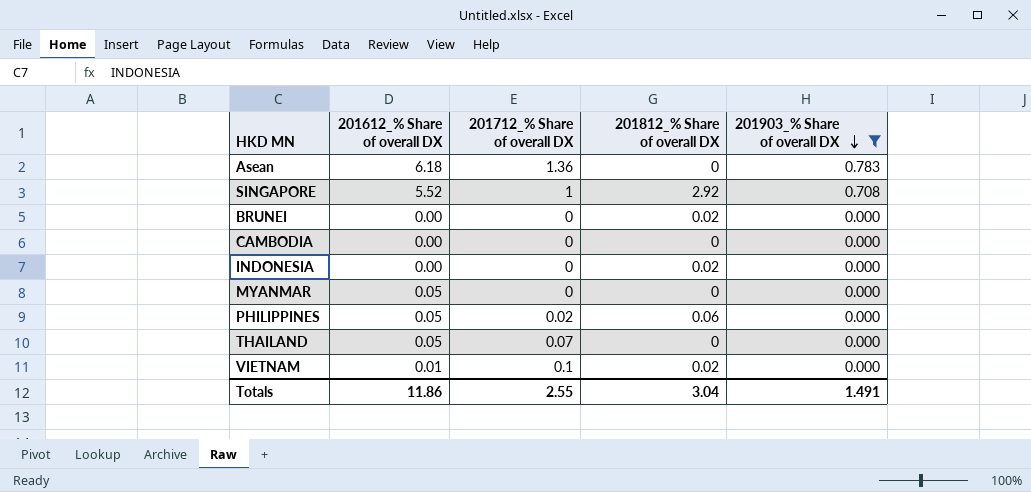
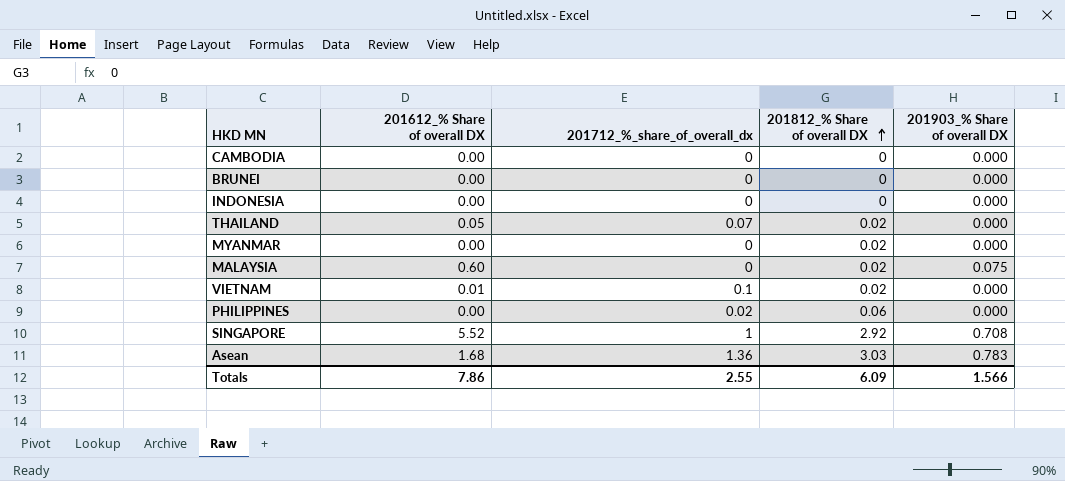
filter: 201903_% Share of overall DX != 0.075 -> none
row order: 201903_% Share of overall DX descending -> 201812_% Share of overall DX ascending
column name: 201712_% Share of overall DX -> 201712_%_share_of_overall_dx
BRUNEI | 201812_% Share of overall DX: 0.02 -> 0
INDONESIA | 201812_% Share of overall DX: 0.02 -> 0
THAILAND | 201812_% Share of overall DX: 0 -> 0.02
MYANMAR | 201612_% Share of overall DX: 0.05 -> 0.00
MYANMAR | 201812_% Share of overall DX: 0 -> 0.02
PHILIPPINES | 201612_% Share of overall DX: 0.05 -> 0.00
Asean | 201612_% Share of overall DX: 6.18 -> 1.68
Asean | 201812_% Share of overall DX: 0 -> 3.03
Totals | 201612_% Share of overall DX: 11.86 -> 7.86
Totals | 201812_% Share of overall DX: 3.04 -> 6.09
Totals | 201903_% Share of overall DX: 1.491 -> 1.566

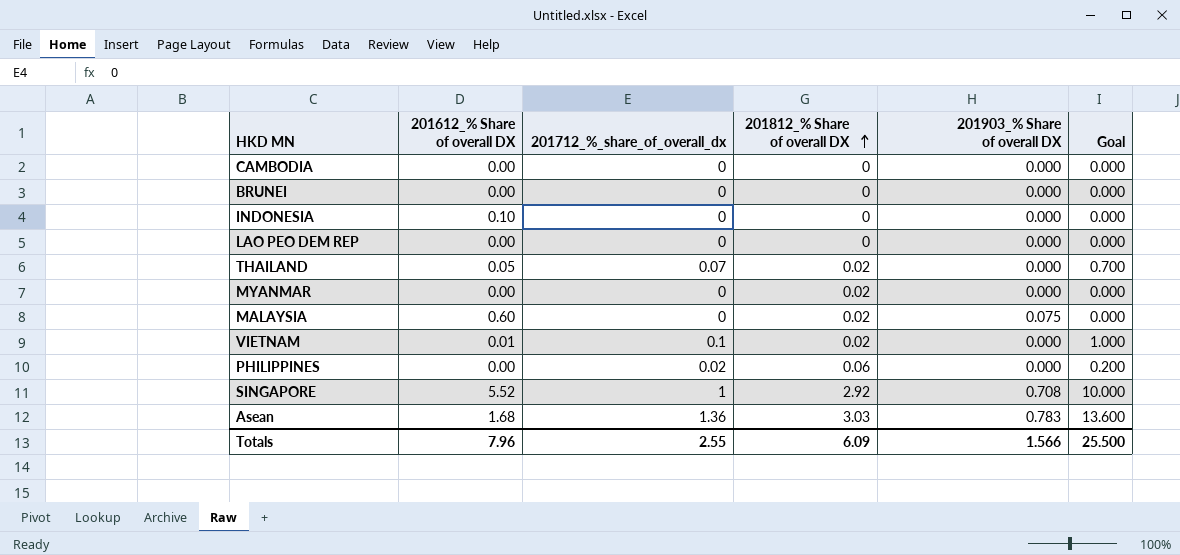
column Goal | formula: none -> [201712_%_share_of_overall_dx] * 10
INDONESIA | 201612_% Share of overall DX: 0.00 -> 0.10
row LAO PEO DEM REP: none -> 0.00 | 0 | 0 | 0.000 | 0.000
Totals | 201612_% Share of overall DX: 7.86 -> 7.96

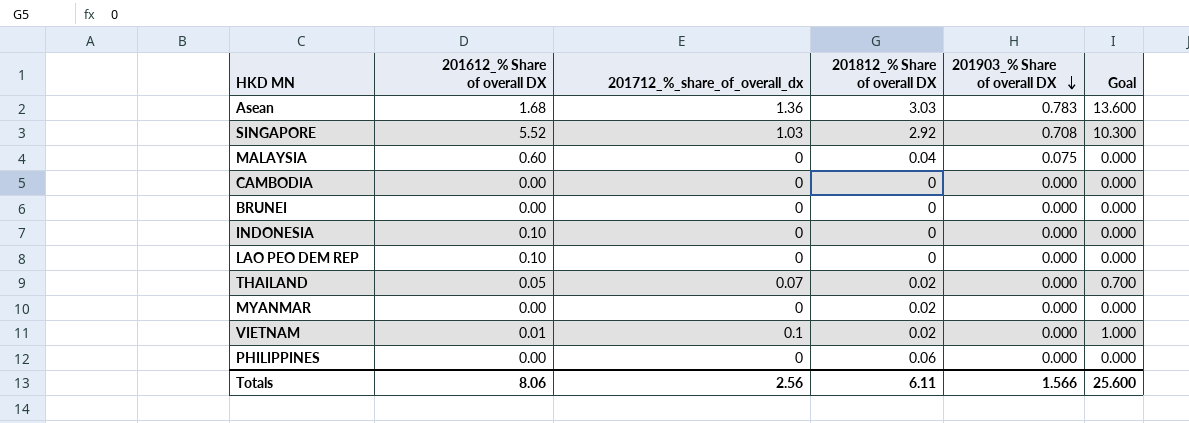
row order: 201812_% Share of overall DX ascending -> 201903_% Share of overall DX descending
SINGAPORE | 201712_%_share_of_overall_dx: 1 -> 1.03
SINGAPORE | Goal: 10.000 -> 10.300
MALAYSIA | 201812_% Share of overall DX: 0.02 -> 0.04
LAO PEO DEM REP | 201612_% Share of overall DX: 0.00 -> 0.10
PHILIPPINES | 201712_%_share_of_overall_dx: 0.02 -> 0
PHILIPPINES | Goal: 0.200 -> 0.000
Totals | 201612_% Share of overall DX: 7.96 -> 8.06
Totals | 201712_%_share_of_overall_dx: 2.55 -> 2.56
Totals | 201812_% Share of overall DX: 6.09 -> 6.11
Totals | Goal: 25.500 -> 25.600

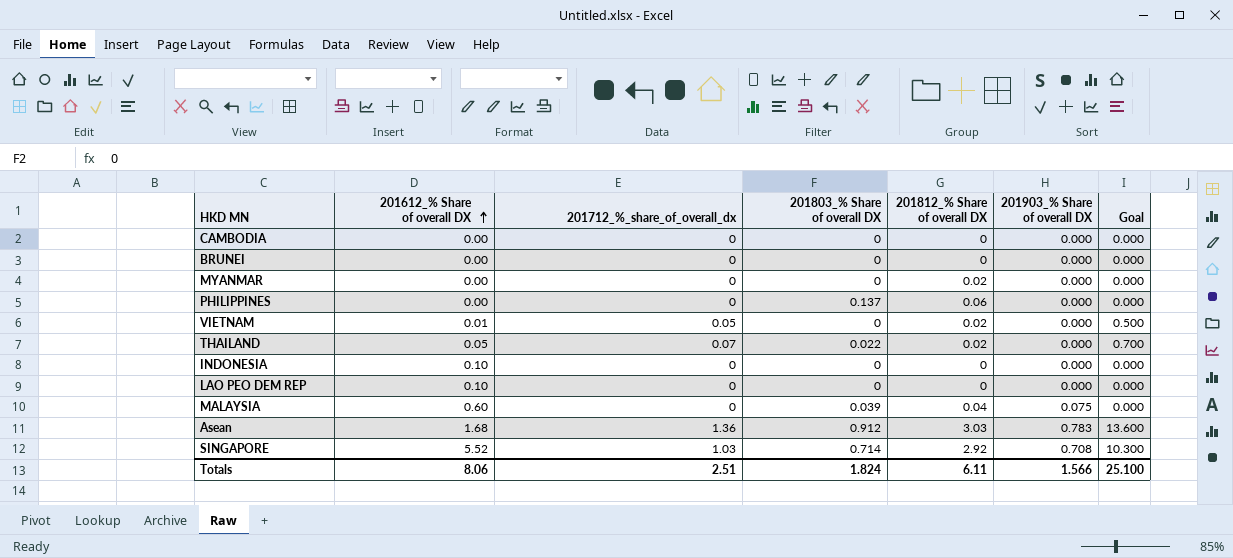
row order: 201903_% Share of overall DX descending -> 201612_% Share of overall DX ascending
column 201803_% Share of overall DX | position: none -> 4
VIETNAM | 201712_%_share_of_overall_dx: 0.1 -> 0.05
VIETNAM | Goal: 1.000 -> 0.500
Totals | 201712_%_share_of_overall_dx: 2.56 -> 2.51
Totals | Goal: 25.600 -> 25.100

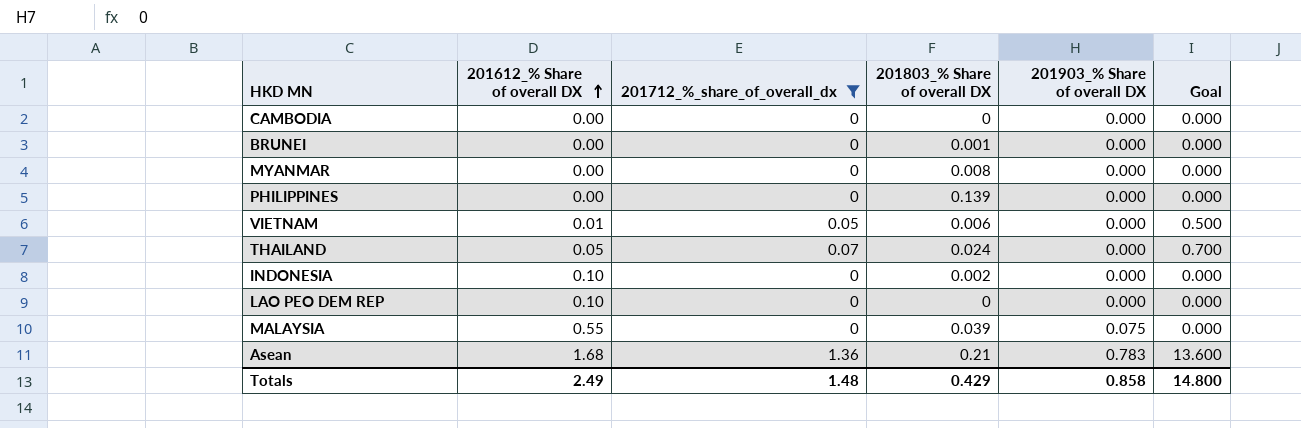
filter: none -> 201712_%_share_of_overall_dx != 1.03
column 201812_% Share of overall DX | position: 5 -> none
BRUNEI | 201803_% Share of overall DX: 0 -> 0.001
MYANMAR | 201803_% Share of overall DX: 0 -> 0.008
PHILIPPINES | 201803_% Share of overall DX: 0.137 -> 0.139
VIETNAM | 201803_% Share of overall DX: 0 -> 0.006
THAILAND | 201803_% Share of overall DX: 0.022 -> 0.024
INDONESIA | 201803_% Share of overall DX: 0 -> 0.002
MALAYSIA | 201612_% Share of overall DX: 0.60 -> 0.55
Asean | 201803_% Share of overall DX: 0.912 -> 0.21
Totals | 201612_% Share of overall DX: 8.06 -> 2.49
Totals | 201712_%_share_of_overall_dx: 2.51 -> 1.48
Totals | 201803_% Share of overall DX: 1.824 -> 0.429
Totals | 201903_% Share of overall DX: 1.566 -> 0.858
Totals | Goal: 25.100 -> 14.800

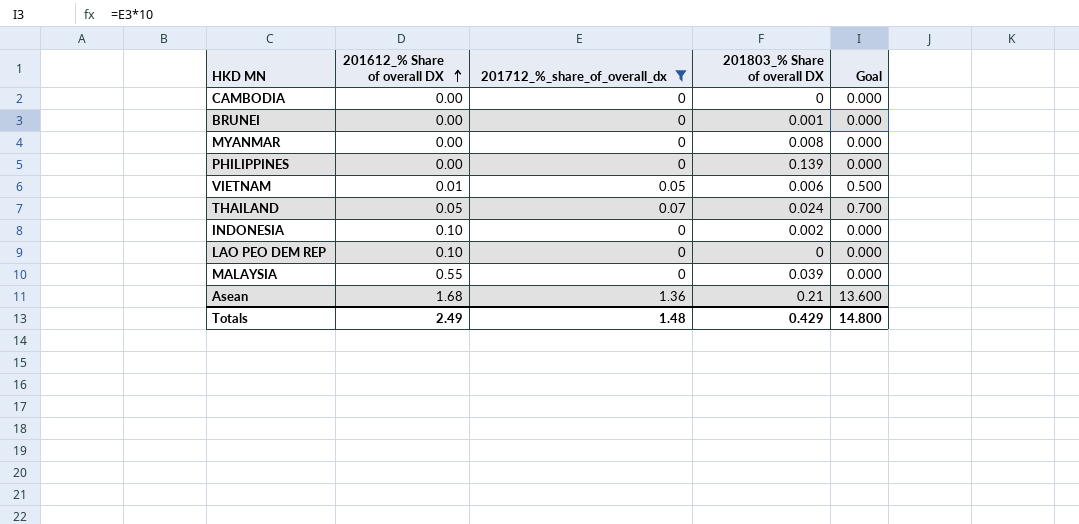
column 201903_% Share of overall DX | position: 5 -> none

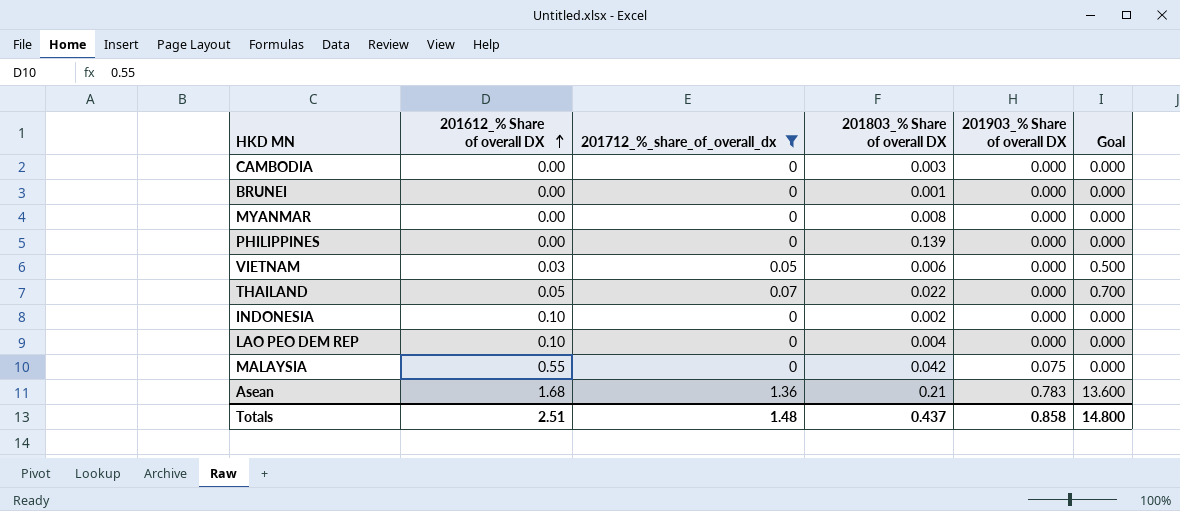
column 201903_% Share of overall DX | position: none -> 5
CAMBODIA | 201803_% Share of overall DX: 0 -> 0.003
VIETNAM | 201612_% Share of overall DX: 0.01 -> 0.03
THAILAND | 201803_% Share of overall DX: 0.024 -> 0.022
LAO PEO DEM REP | 201803_% Share of overall DX: 0 -> 0.004
MALAYSIA | 201803_% Share of overall DX: 0.039 -> 0.042
Totals | 201612_% Share of overall DX: 2.49 -> 2.51
Totals | 201803_% Share of overall DX: 0.429 -> 0.437

